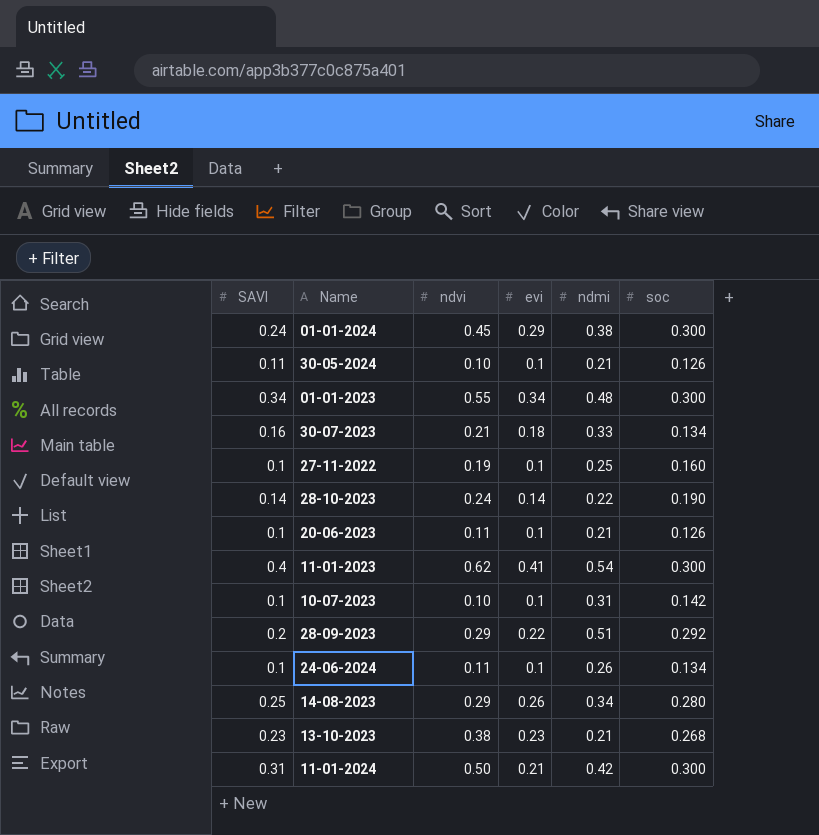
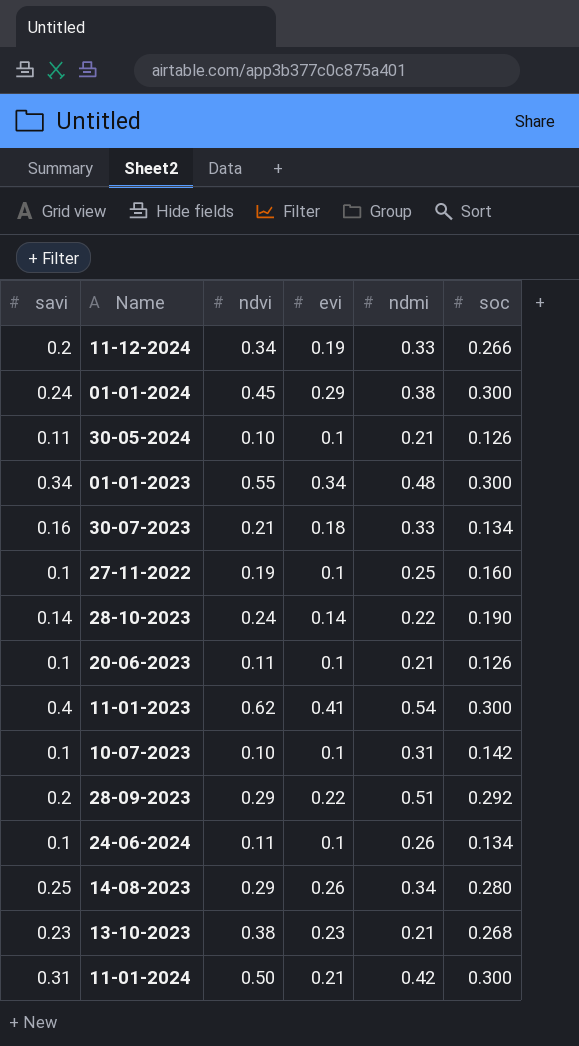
column name: SAVI -> savi
row 11-12-2024: none -> 0.2 | 0.34 | 0.19 | 0.33 | 0.266

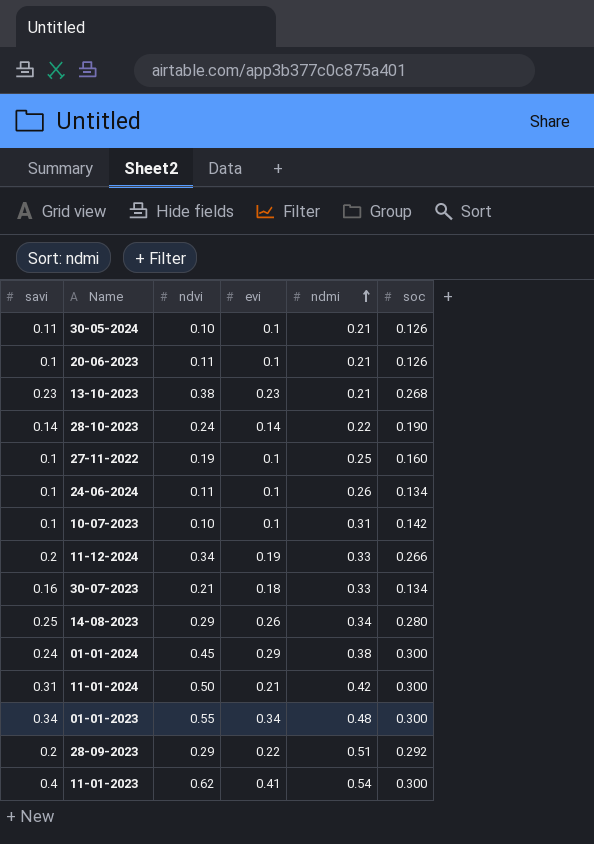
row order: none -> ndmi ascending

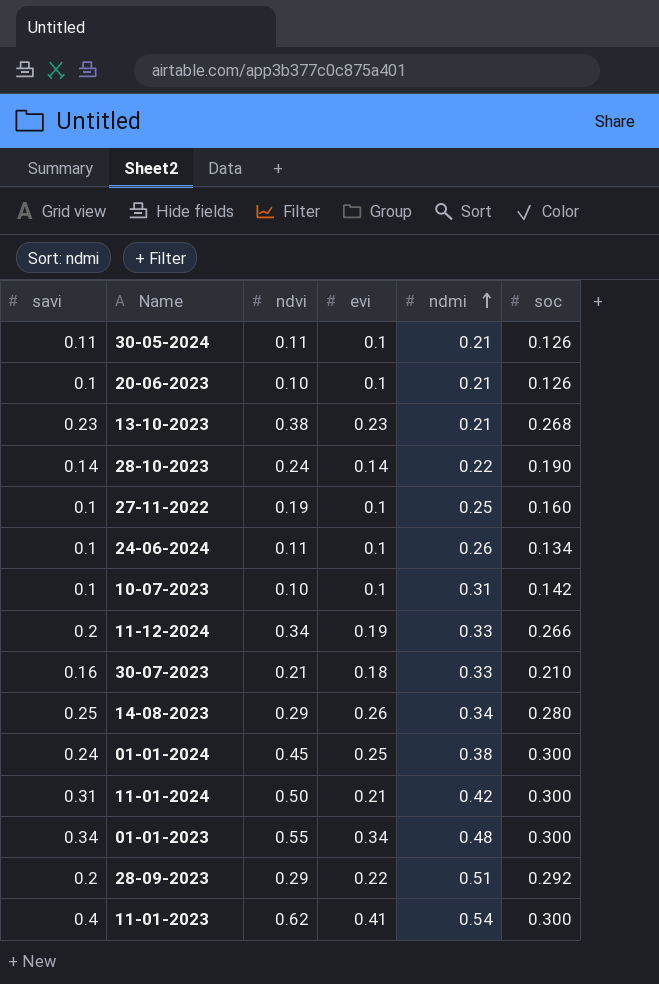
30-05-2024 | ndvi: 0.10 -> 0.11
20-06-2023 | ndvi: 0.11 -> 0.10
30-07-2023 | soc: 0.134 -> 0.210
01-01-2024 | evi: 0.29 -> 0.25

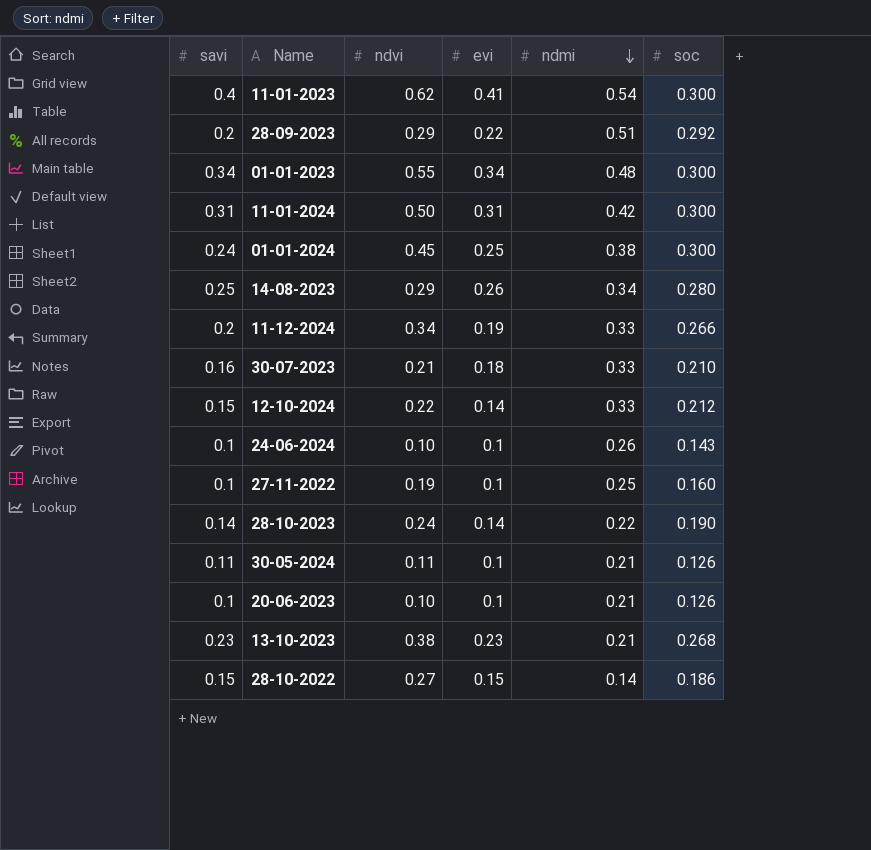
row order: ndmi ascending -> ndmi descending
row 10-07-2023: 0.1 | 0.10 | 0.1 | 0.31 | 0.142 -> none
11-01-2024 | evi: 0.21 -> 0.31
row 12-10-2024: none -> 0.15 | 0.22 | 0.14 | 0.33 | 0.212
24-06-2024 | ndvi: 0.11 -> 0.10
24-06-2024 | soc: 0.134 -> 0.143
row 28-10-2022: none -> 0.15 | 0.27 | 0.15 | 0.14 | 0.186

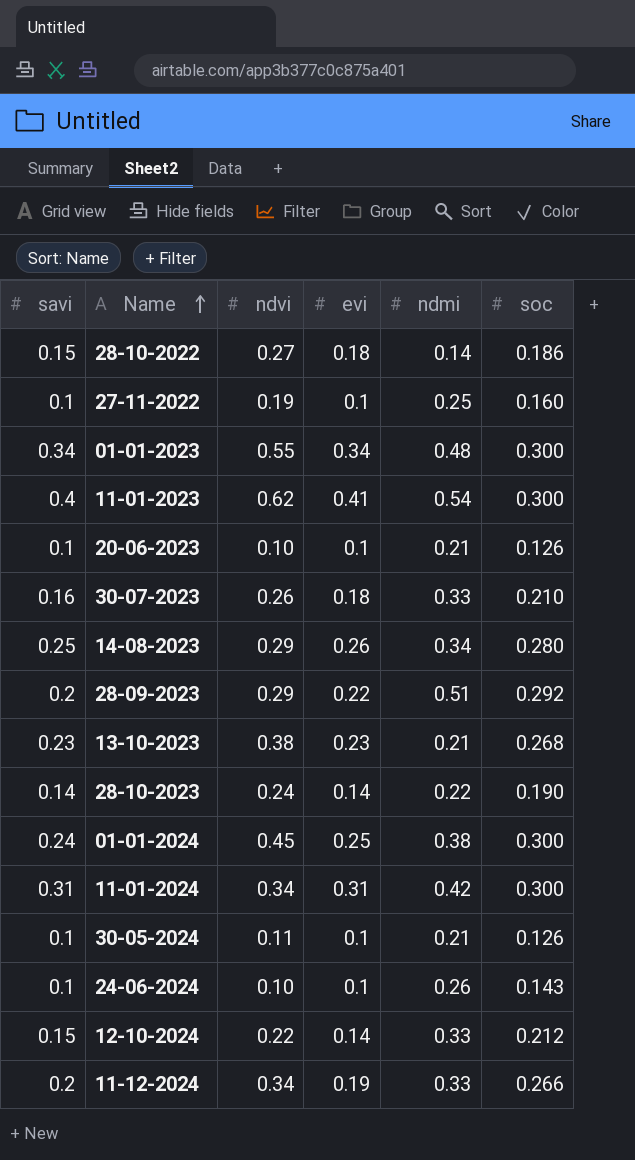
row order: ndmi descending -> Name ascending
28-10-2022 | evi: 0.15 -> 0.18
30-07-2023 | ndvi: 0.21 -> 0.26
11-01-2024 | ndvi: 0.50 -> 0.34
30-05-2024 | savi: 0.11 -> 0.1

